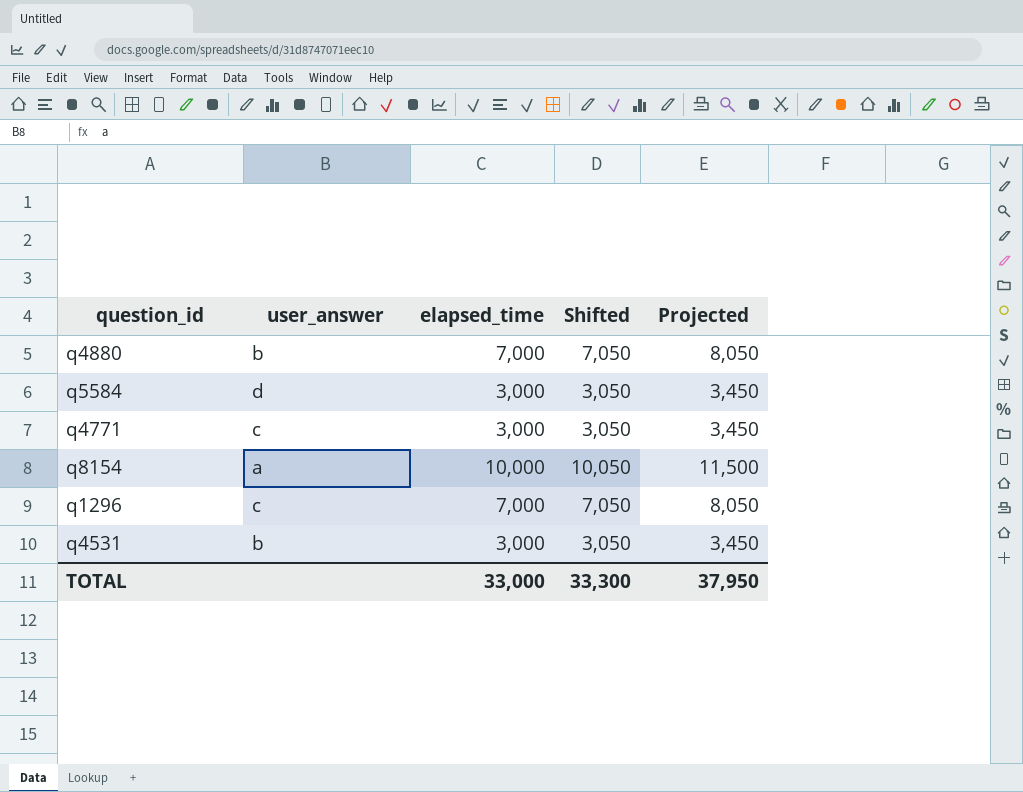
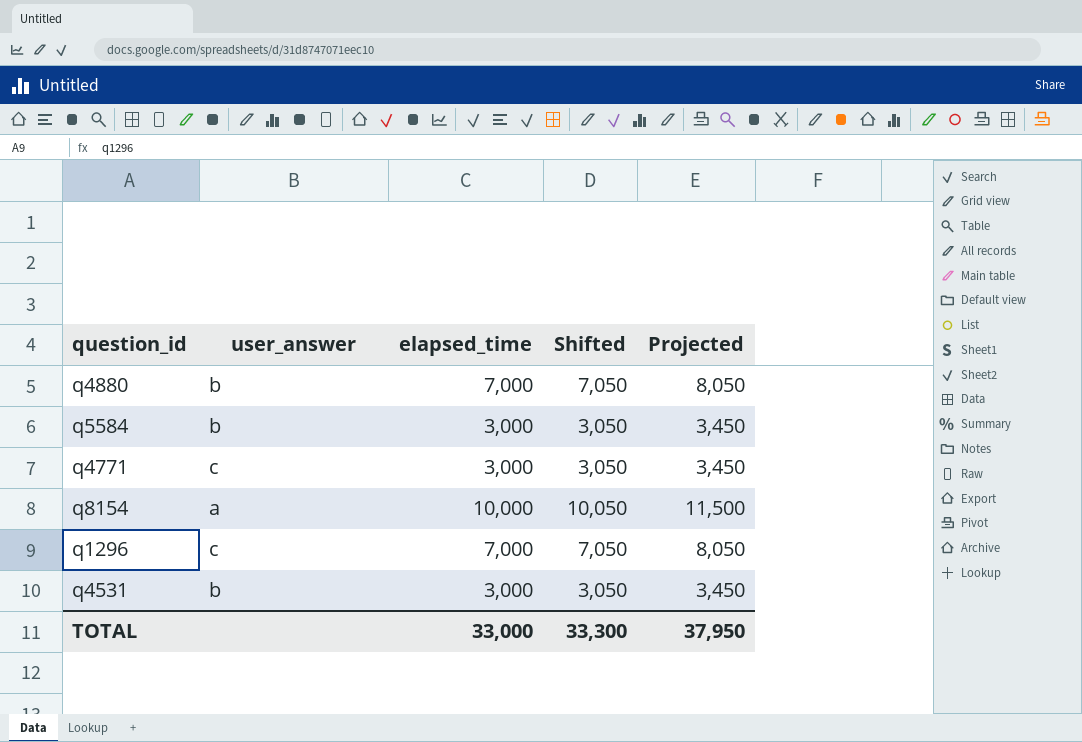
q5584 | user_answer: d -> b

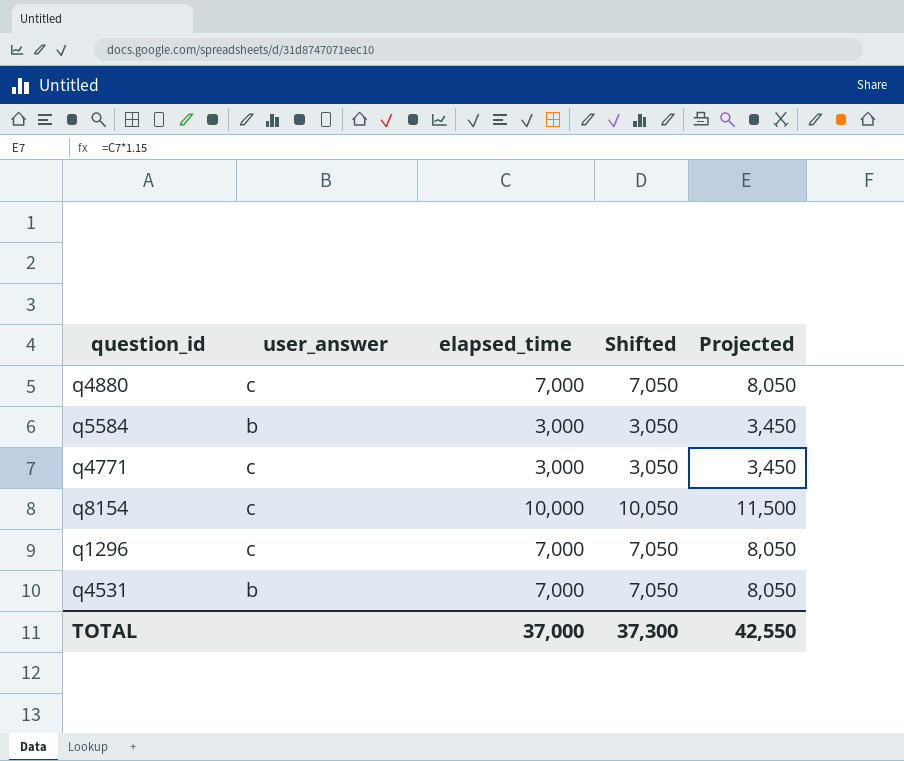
q4880 | user_answer: b -> c
q8154 | user_answer: a -> c
q4531 | elapsed_time: 3,000 -> 7,000
q4531 | Shifted: 3,050 -> 7,050
q4531 | Projected: 3,450 -> 8,050
TOTAL | elapsed_time: 33,000 -> 37,000
TOTAL | Shifted: 33,300 -> 37,300
TOTAL | Projected: 37,950 -> 42,550

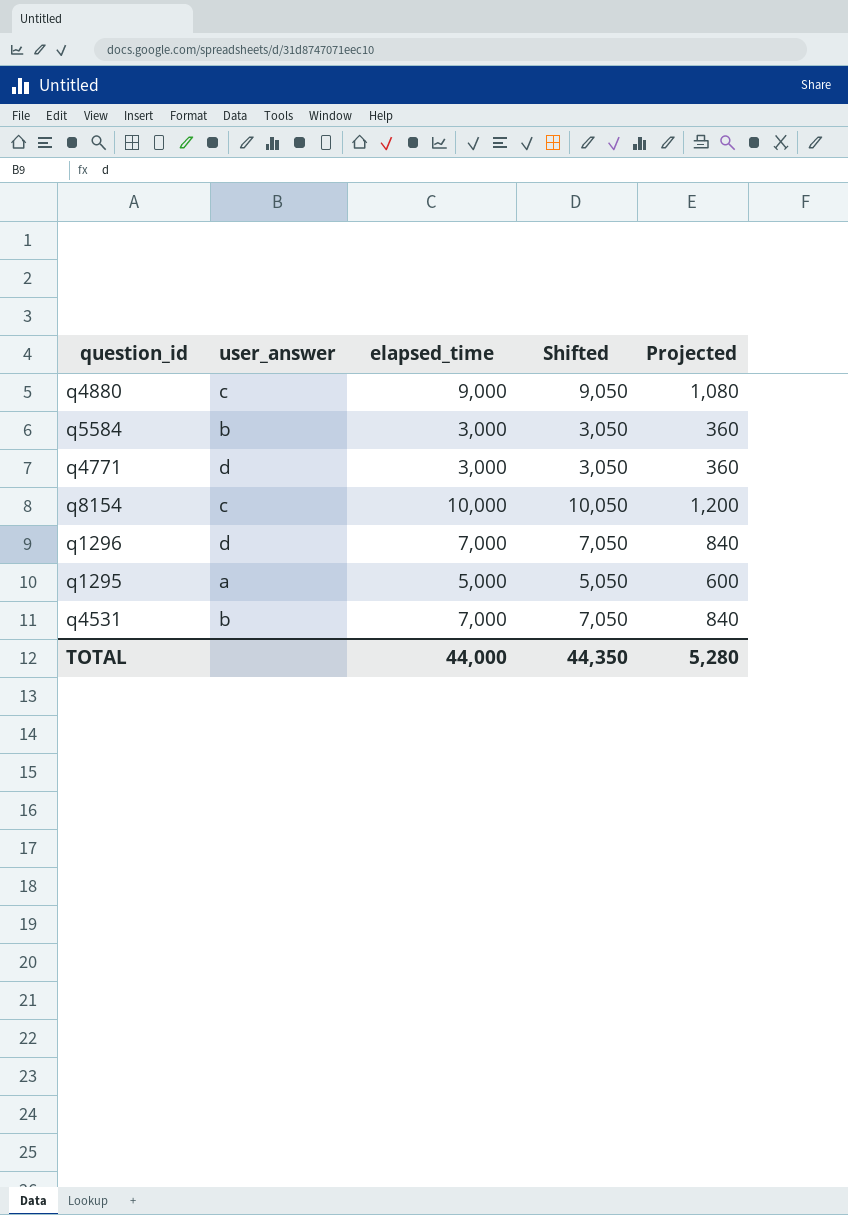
column Projected | formula: [elapsed_time] * 1.15 -> [elapsed_time] * 0.12
q4880 | elapsed_time: 7,000 -> 9,000
q4880 | Shifted: 7,050 -> 9,050
q4771 | user_answer: c -> d
q1296 | user_answer: c -> d
row q1295: none -> a | 5,000 | 5,050 | 600
TOTAL | elapsed_time: 37,000 -> 44,000
TOTAL | Shifted: 37,300 -> 44,350
TOTAL | Projected: 42,550 -> 5,280

